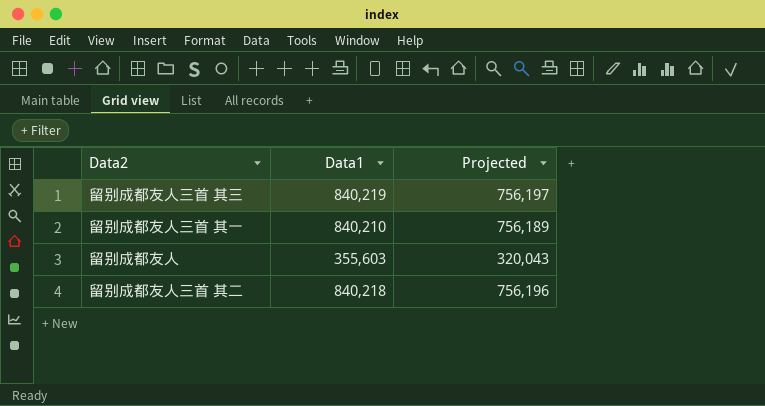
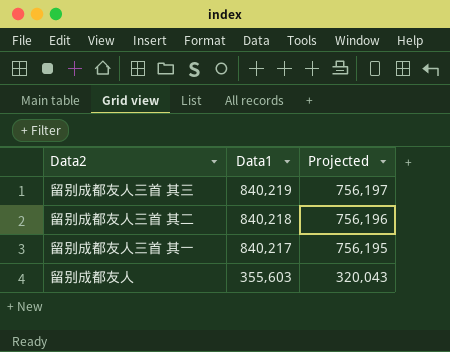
row order: none -> Data1 descending
留别成都友人三首 其一 | Data1: 840,210 -> 840,217
留别成都友人三首 其一 | Projected: 756,189 -> 756,195

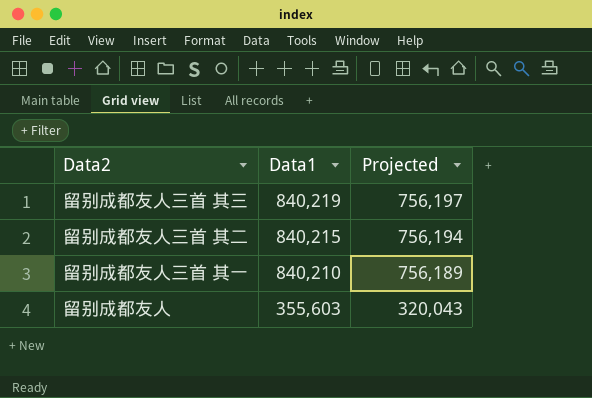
留别成都友人三首 其二 | Data1: 840,218 -> 840,215
留别成都友人三首 其二 | Projected: 756,196 -> 756,194
留别成都友人三首 其一 | Data1: 840,217 -> 840,210
留别成都友人三首 其一 | Projected: 756,195 -> 756,189

